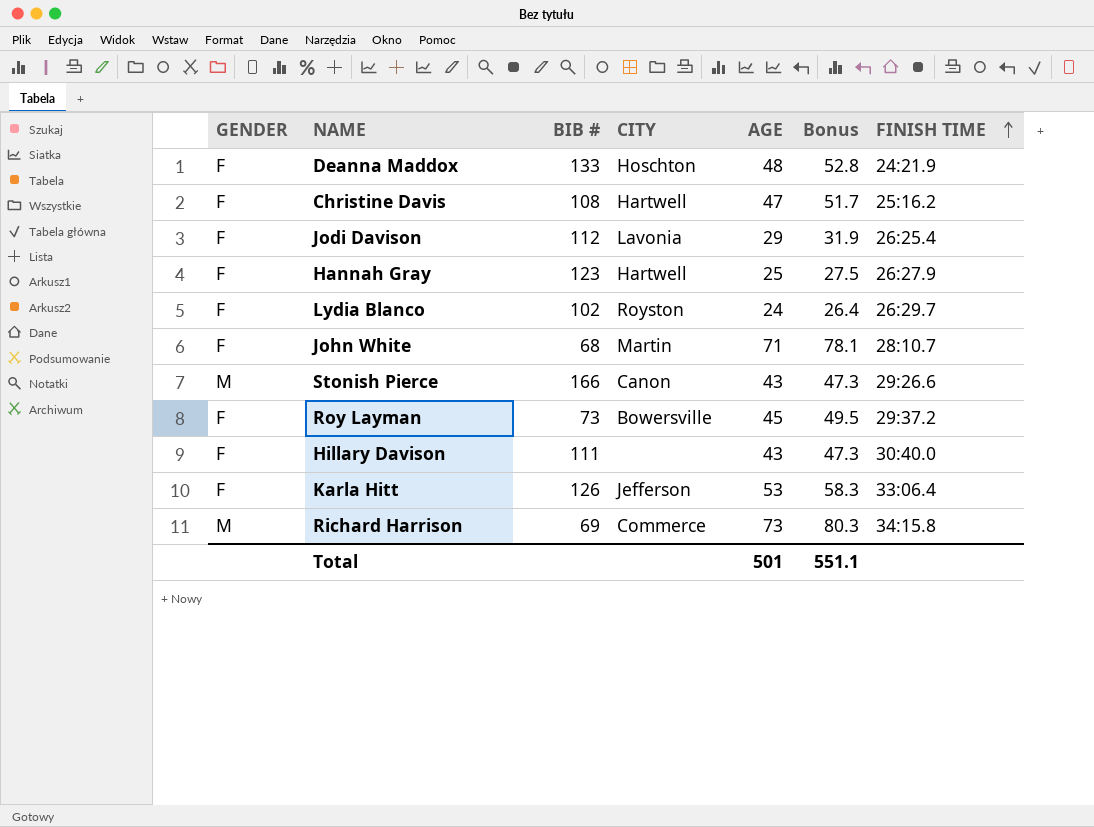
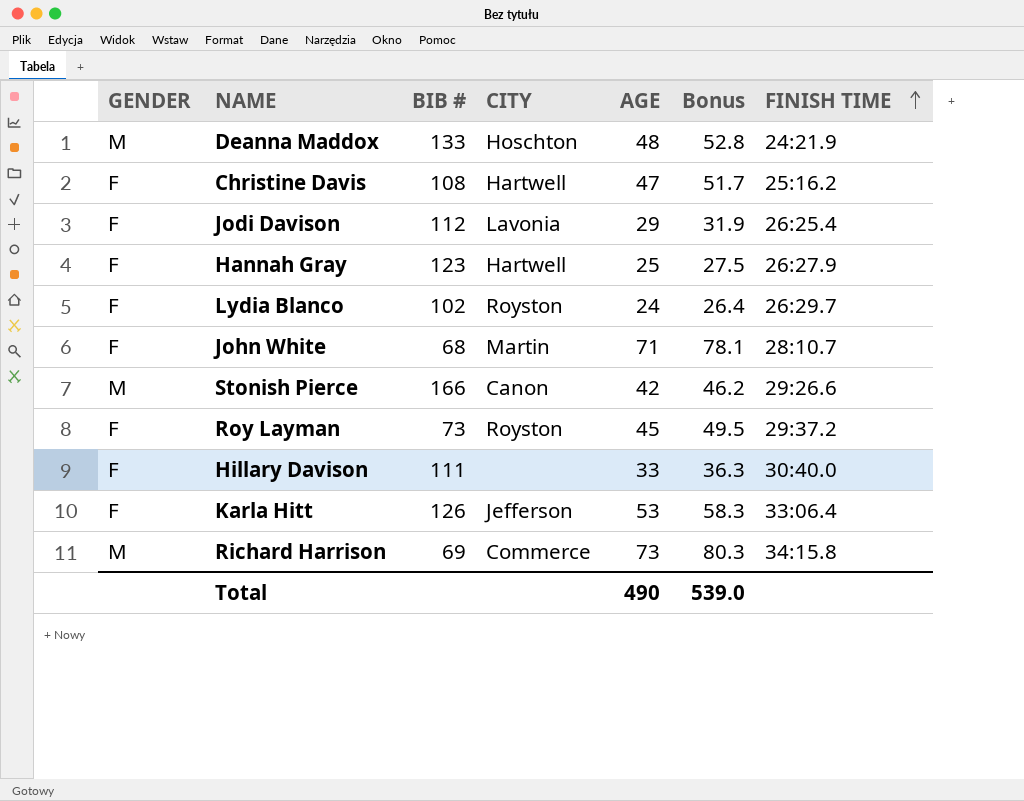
Deanna Maddox | GENDER: F -> M
Stonish Pierce | AGE: 43 -> 42
Stonish Pierce | Bonus: 47.3 -> 46.2
Roy Layman | CITY: Bowersville -> Royston
Hillary Davison | AGE: 43 -> 33
Hillary Davison | Bonus: 47.3 -> 36.3
Total | AGE: 501 -> 490
Total | Bonus: 551.1 -> 539.0

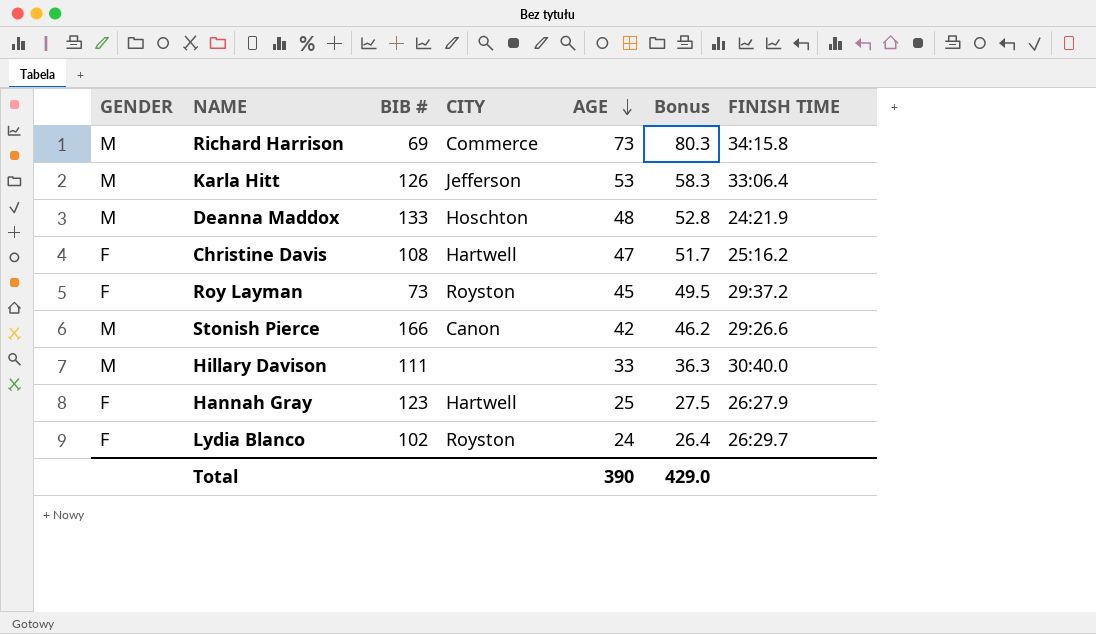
row order: FINISH TIME ascending -> AGE descending
row Jodi Davison: F | 112 | Lavonia | 29 | 31.9 | 26:25.4 -> none
row John White: F | 68 | Martin | 71 | 78.1 | 28:10.7 -> none
Karla Hitt | GENDER: F -> M
Hillary Davison | GENDER: F -> M
Total | AGE: 490 -> 390
Total | Bonus: 539.0 -> 429.0

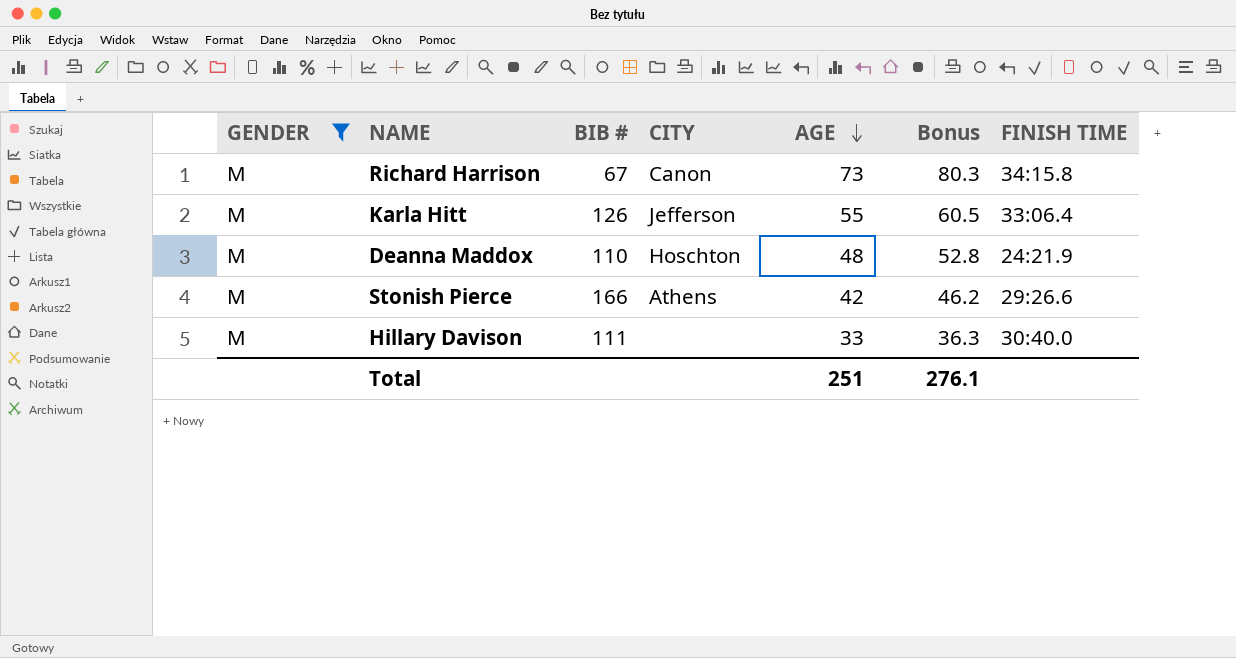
filter: none -> GENDER = M
Richard Harrison | BIB #: 69 -> 67
Richard Harrison | CITY: Commerce -> Canon
Karla Hitt | AGE: 53 -> 55
Karla Hitt | Bonus: 58.3 -> 60.5
Deanna Maddox | BIB #: 133 -> 110
Stonish Pierce | CITY: Canon -> Athens
Total | AGE: 390 -> 251
Total | Bonus: 429.0 -> 276.1

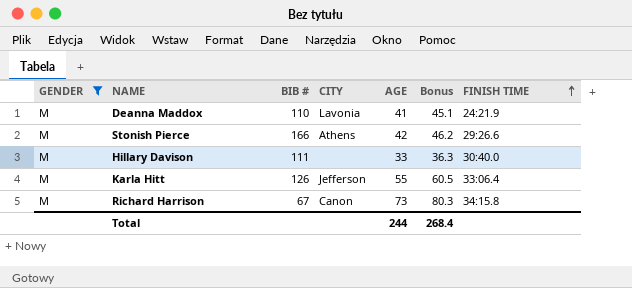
row order: AGE descending -> FINISH TIME ascending
Deanna Maddox | CITY: Hoschton -> Lavonia
Deanna Maddox | AGE: 48 -> 41
Deanna Maddox | Bonus: 52.8 -> 45.1
Total | AGE: 251 -> 244
Total | Bonus: 276.1 -> 268.4

